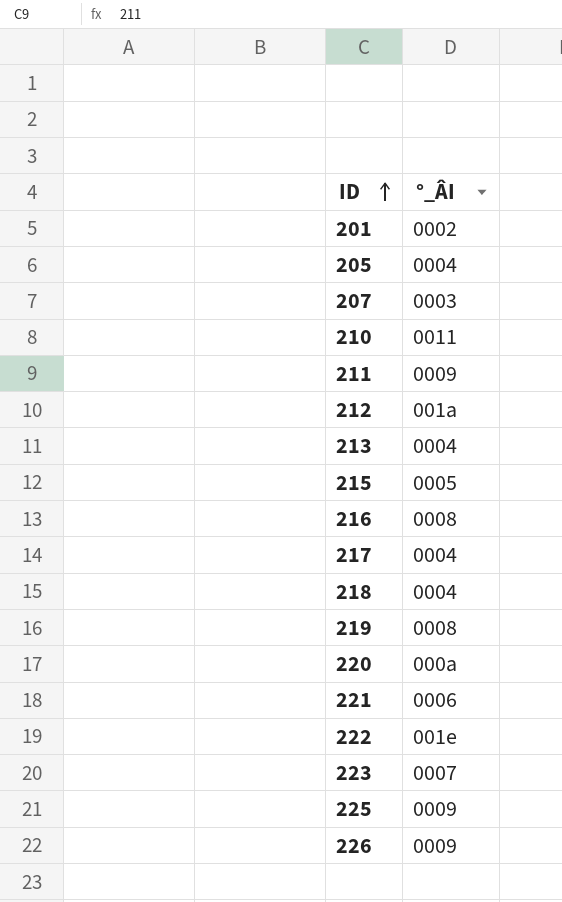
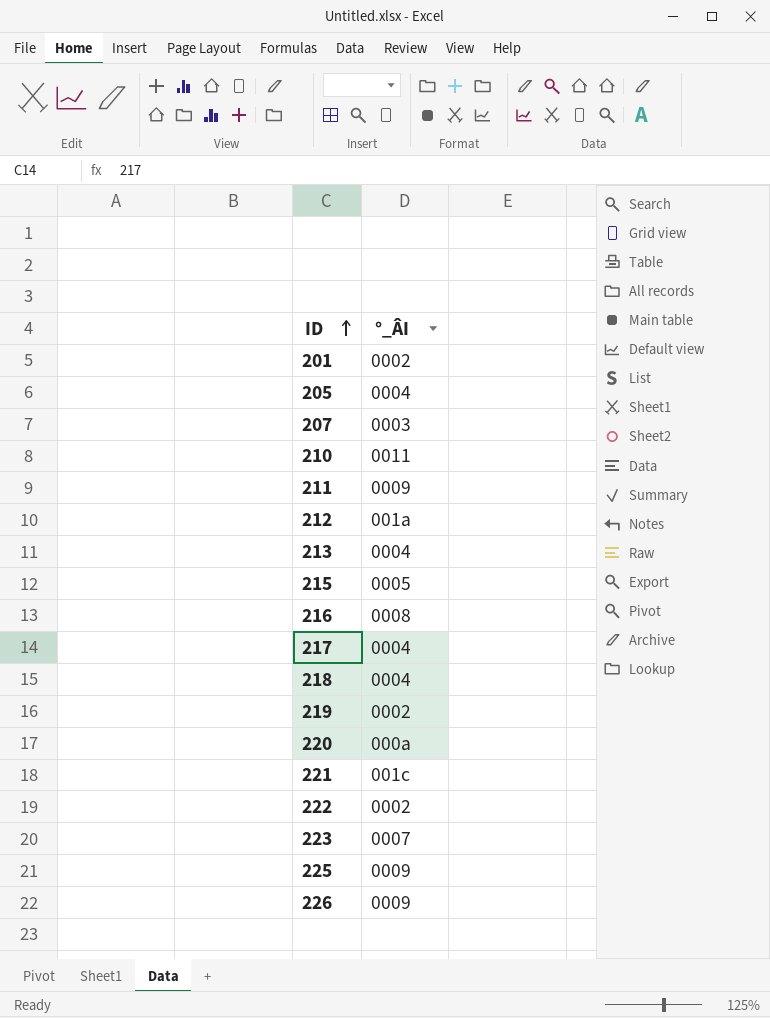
219 | °_ÂI: 0008 -> 0002
221 | °_ÂI: 0006 -> 001c
222 | °_ÂI: 001e -> 0002

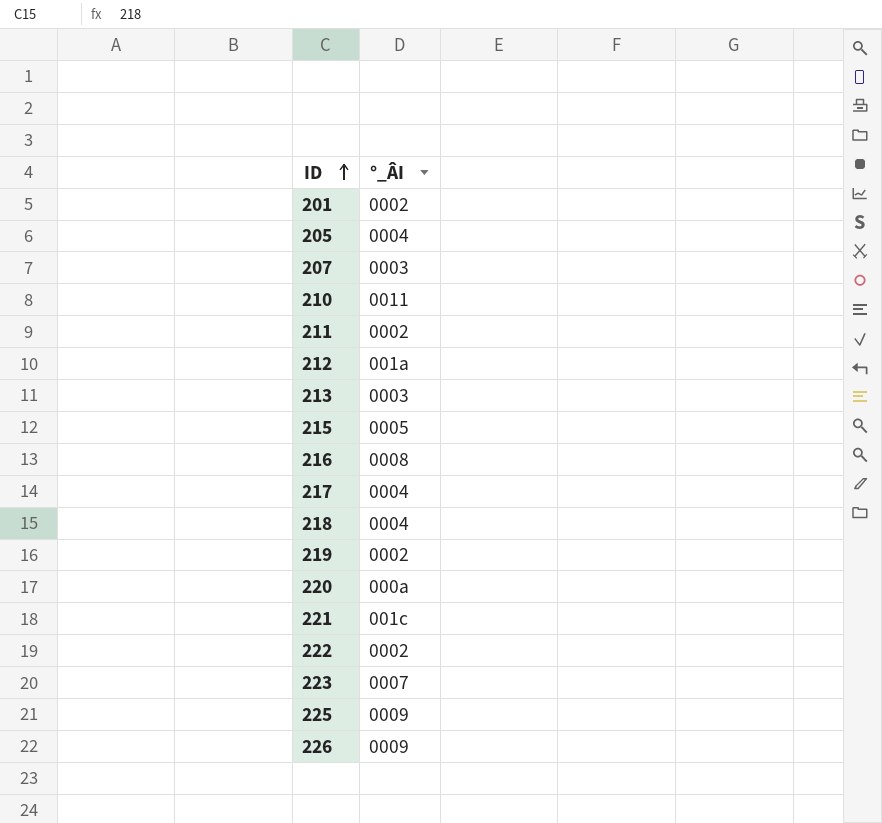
211 | °_ÂI: 0009 -> 0002
213 | °_ÂI: 0004 -> 0003

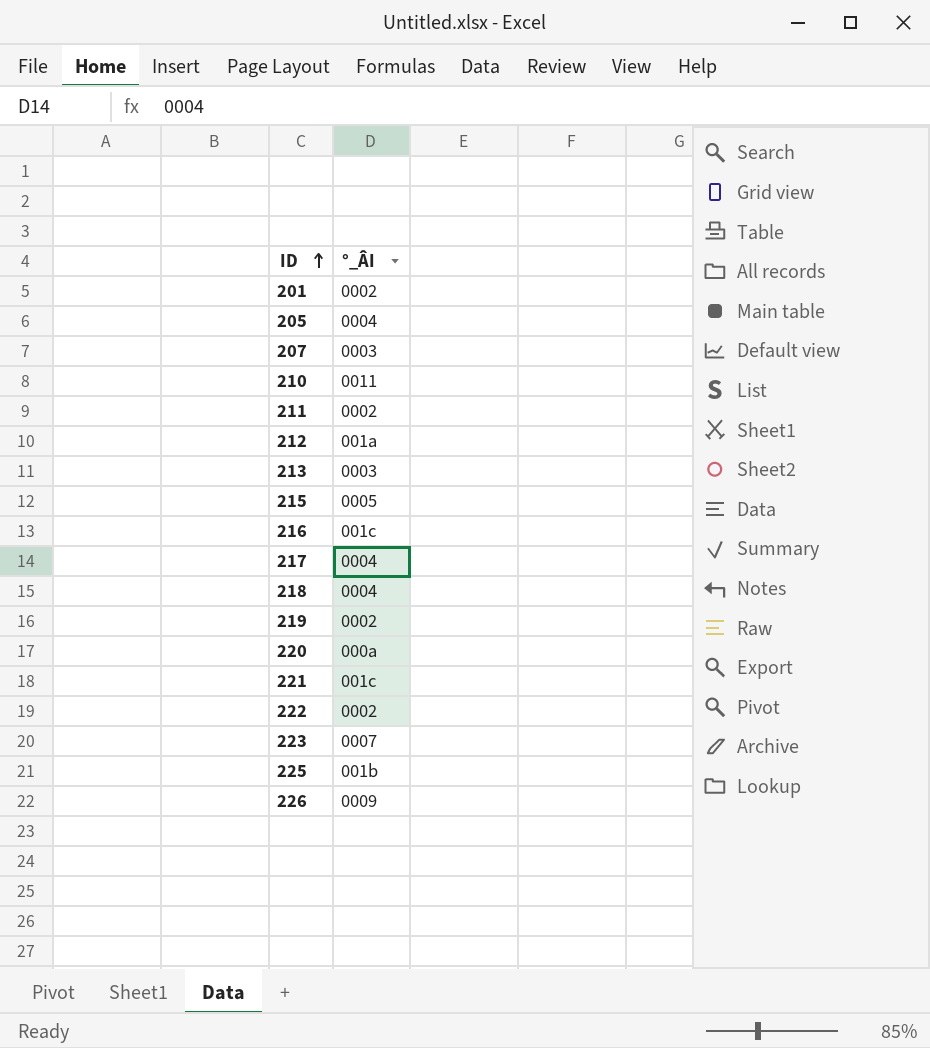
216 | °_ÂI: 0008 -> 001c
225 | °_ÂI: 0009 -> 001b

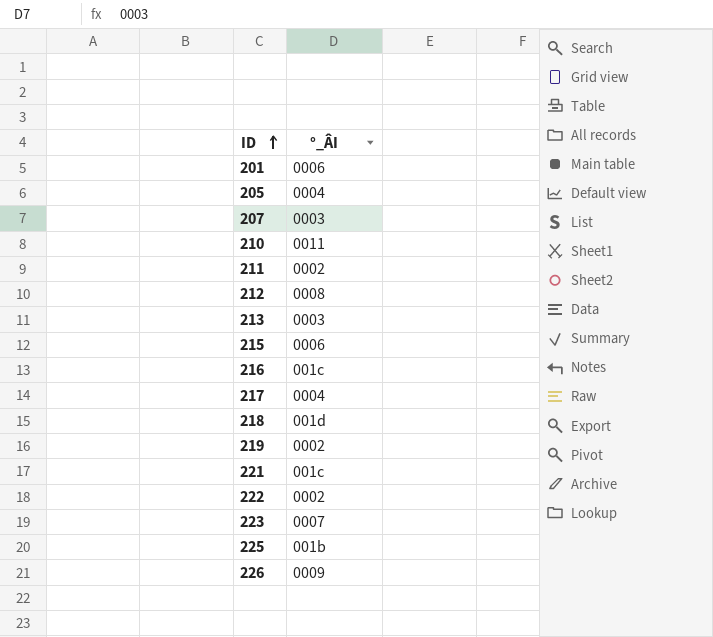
row 220: 000a -> none
201 | °_ÂI: 0002 -> 0006
212 | °_ÂI: 001a -> 0008
215 | °_ÂI: 0005 -> 0006
218 | °_ÂI: 0004 -> 001d

